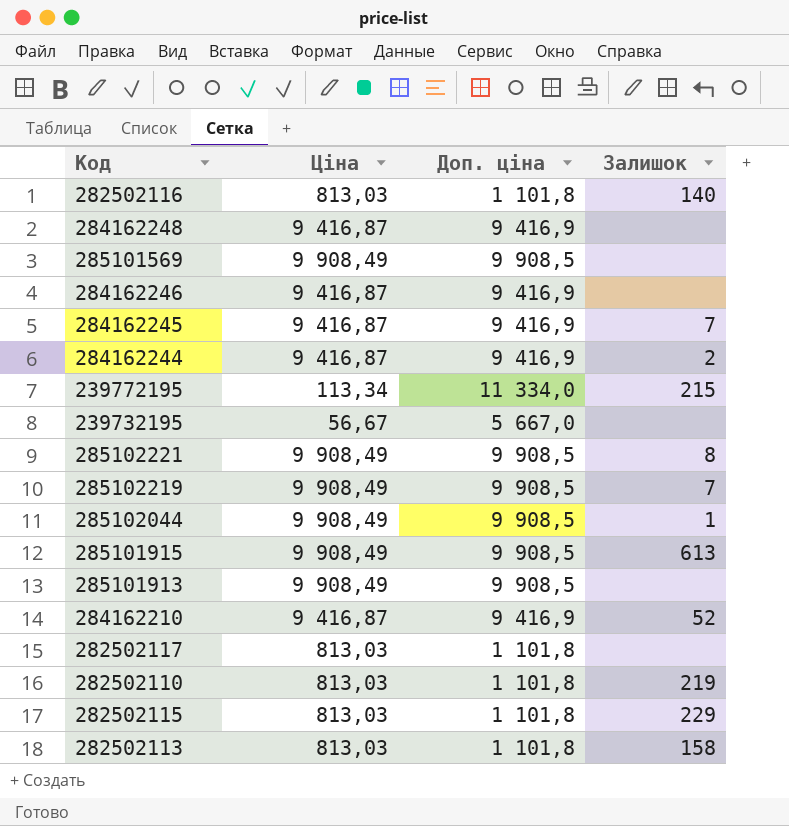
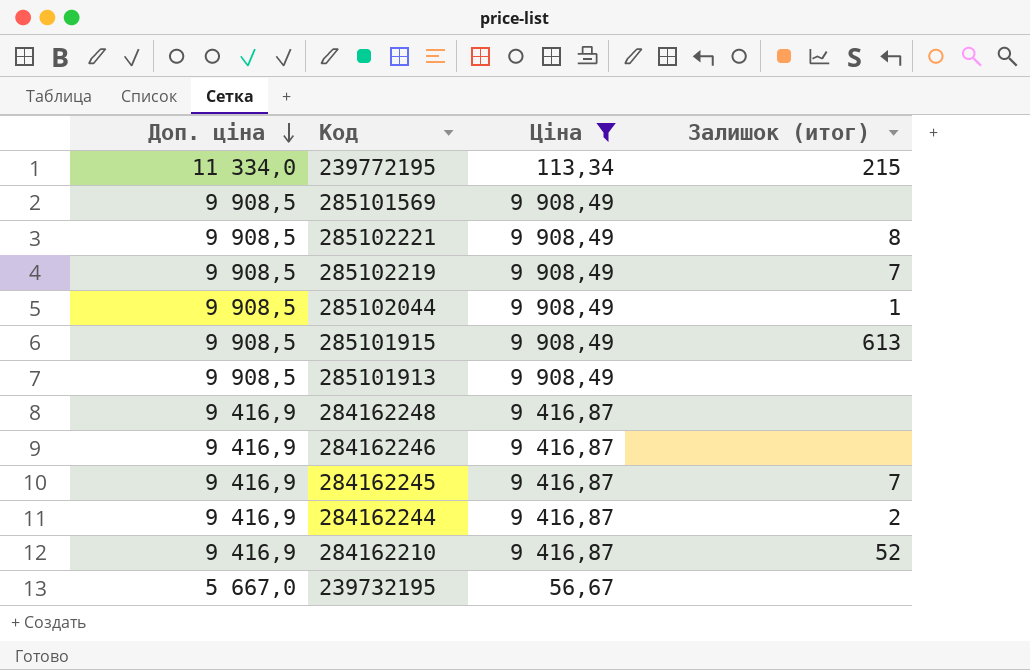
filter: none -> Ціна != 813,03
row order: none -> Доп. ціна descending
column Доп. ціна | position: 3 -> 1
column name: Залишок -> Залишок (итог)

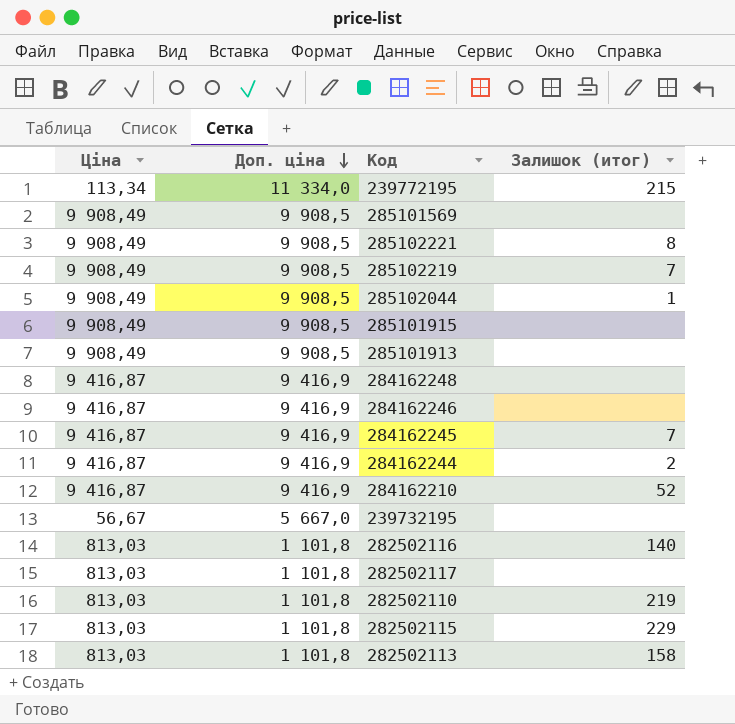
filter: Ціна != 813,03 -> none
column Ціна | position: 3 -> 1
285101915 | Залишок (итог): 613 -> none

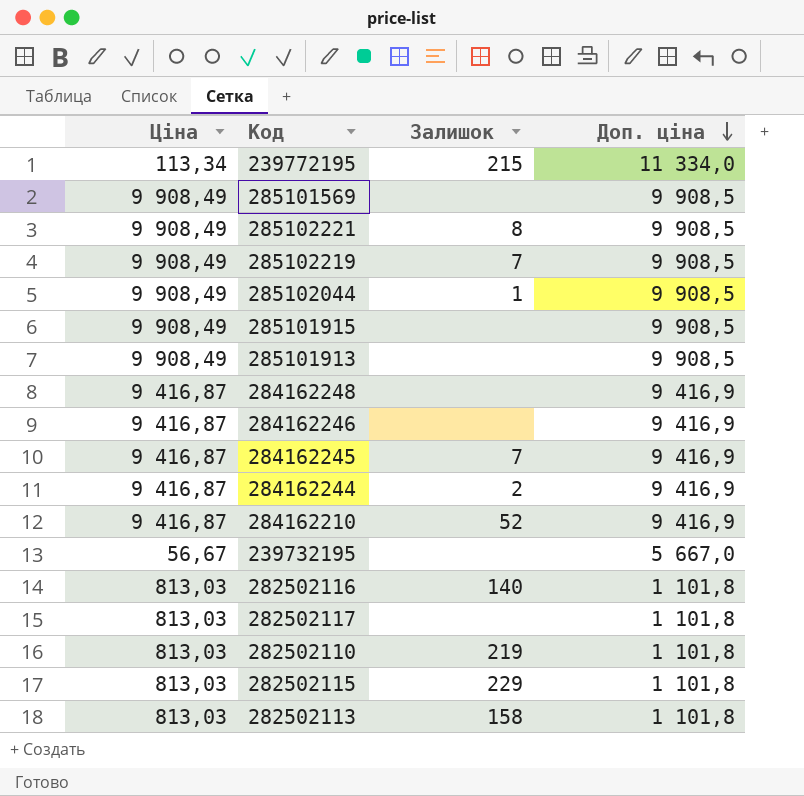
column name: Залишок (итог) -> Залишок
column Доп. ціна | position: 2 -> 4

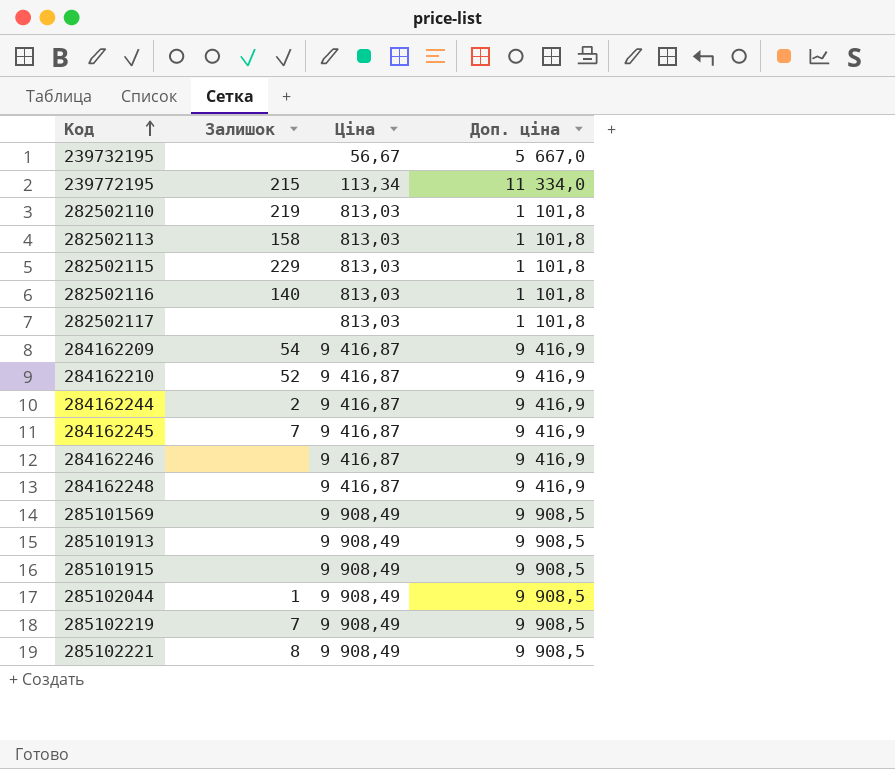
row order: Доп. ціна descending -> Код ascending
column Ціна | position: 1 -> 3
row 284162209: none -> 54 | 9 416,87 | 9 416,9

